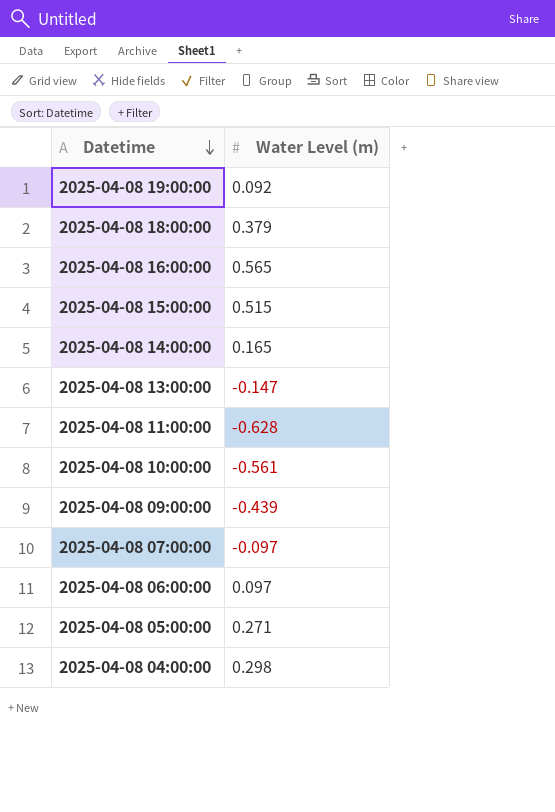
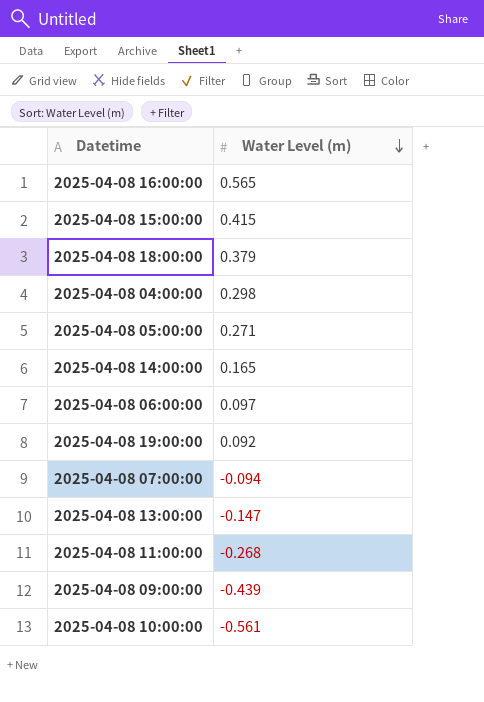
row order: Datetime descending -> Water Level (m) descending
2025-04-08 15:00:00 | Water Level (m): 0.515 -> 0.415
2025-04-08 07:00:00 | Water Level (m): -0.097 -> -0.094
2025-04-08 11:00:00 | Water Level (m): -0.628 -> -0.268

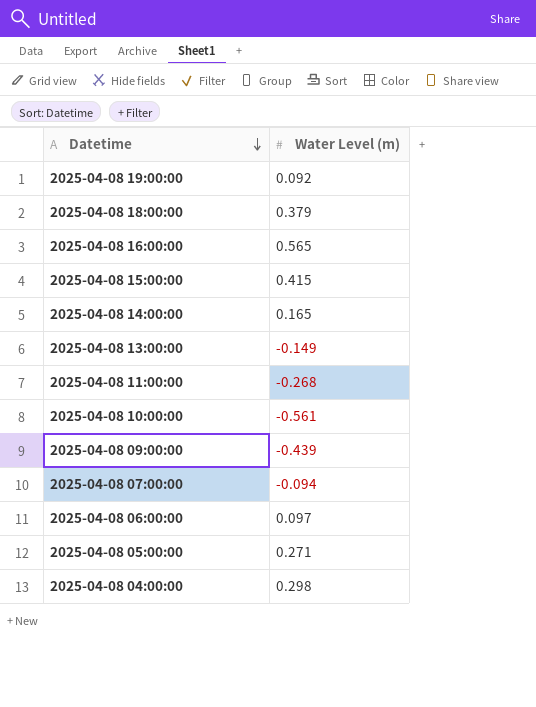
row order: Water Level (m) descending -> Datetime descending
2025-04-08 13:00:00 | Water Level (m): -0.147 -> -0.149

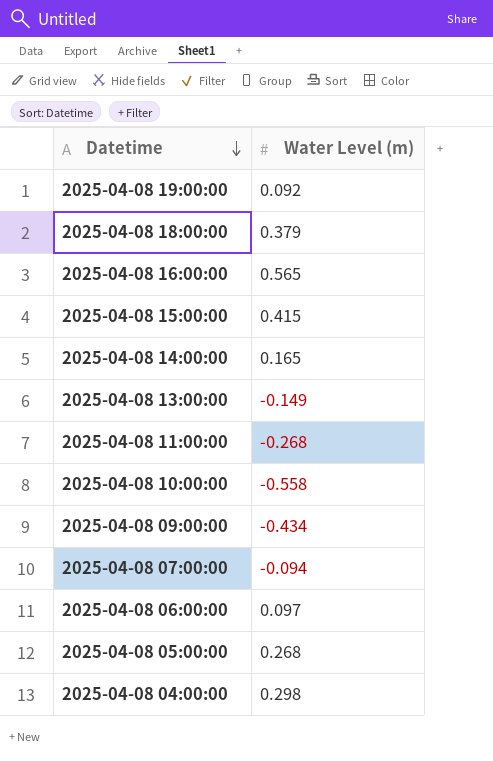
2025-04-08 10:00:00 | Water Level (m): -0.561 -> -0.558
2025-04-08 09:00:00 | Water Level (m): -0.439 -> -0.434
2025-04-08 05:00:00 | Water Level (m): 0.271 -> 0.268

